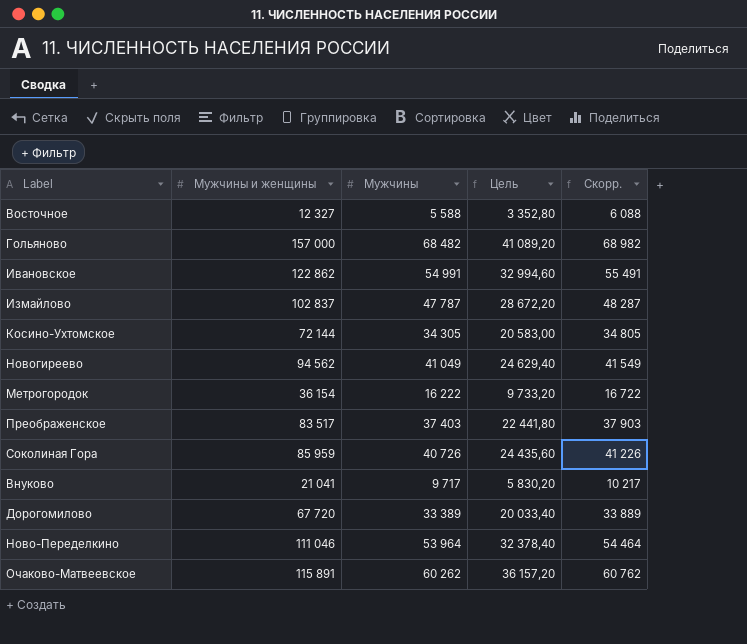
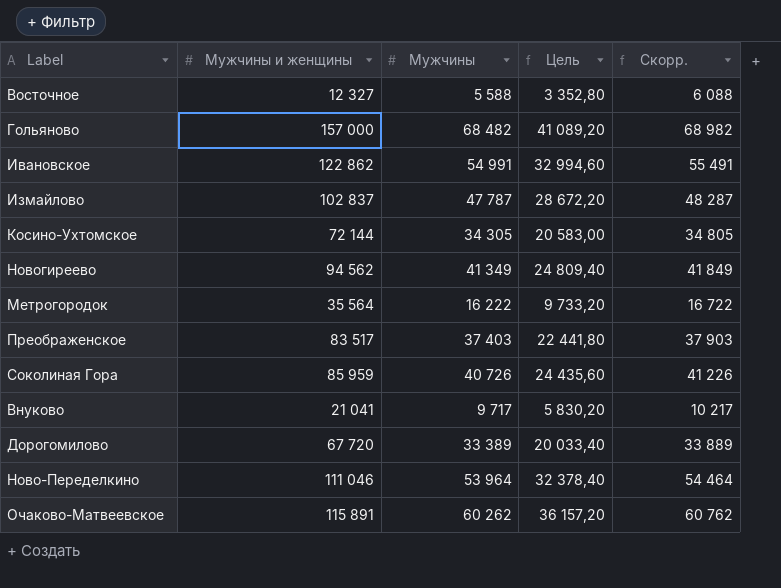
Новогиреево | Мужчины: 41 049 -> 41 349
Новогиреево | Цель: 24 629,40 -> 24 809,40
Новогиреево | Скорр.: 41 549 -> 41 849
Метрогородок | Мужчины и женщины: 36 154 -> 35 564

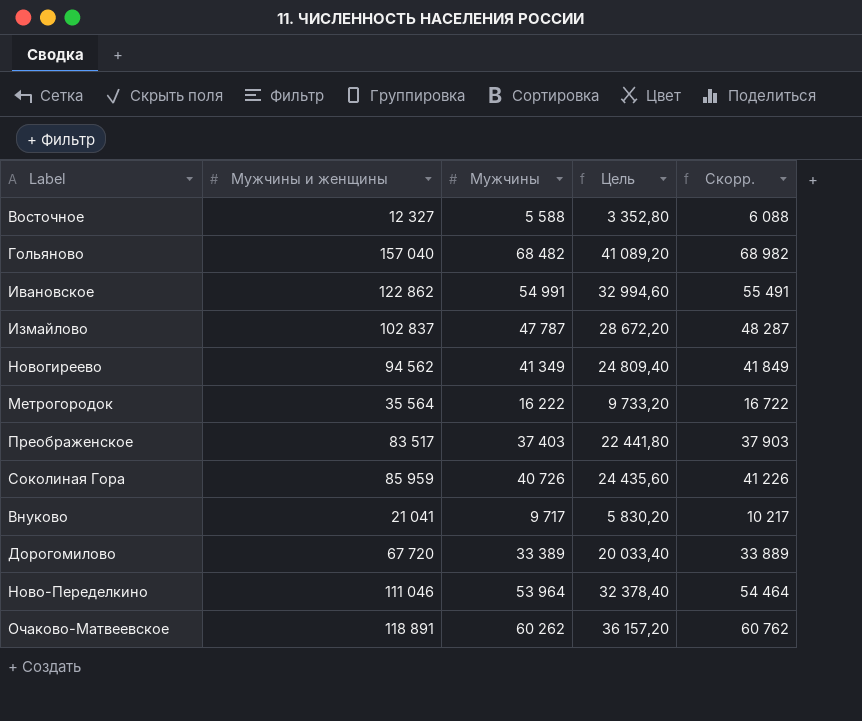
row Косино-Ухтомское: 72 144 | 34 305 | 20 583,00 | 34 805 -> none
Гольяново | Мужчины и женщины: 157 000 -> 157 040
Очаково-Матвеевское | Мужчины и женщины: 115 891 -> 118 891

